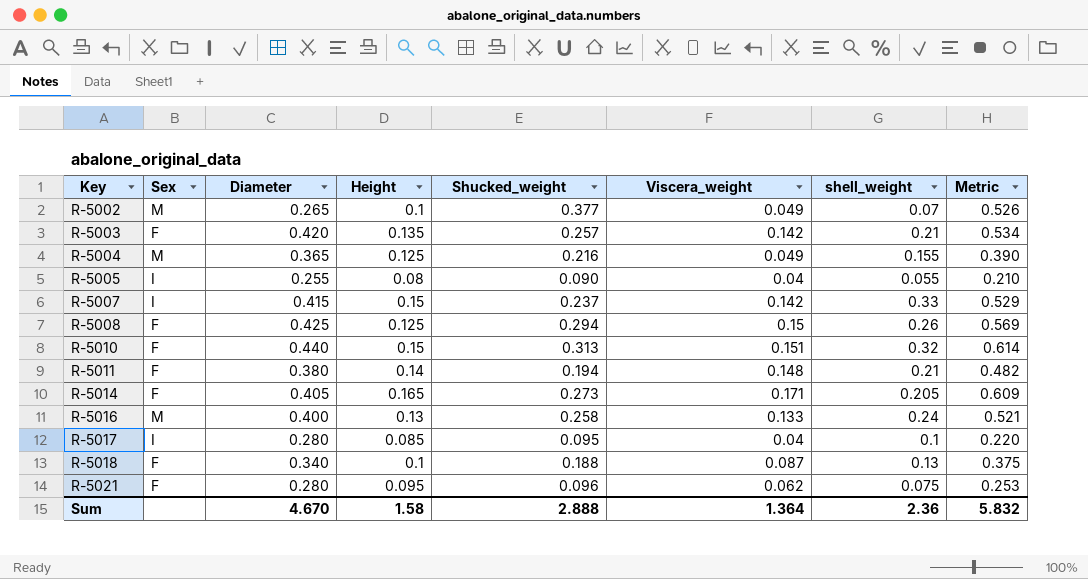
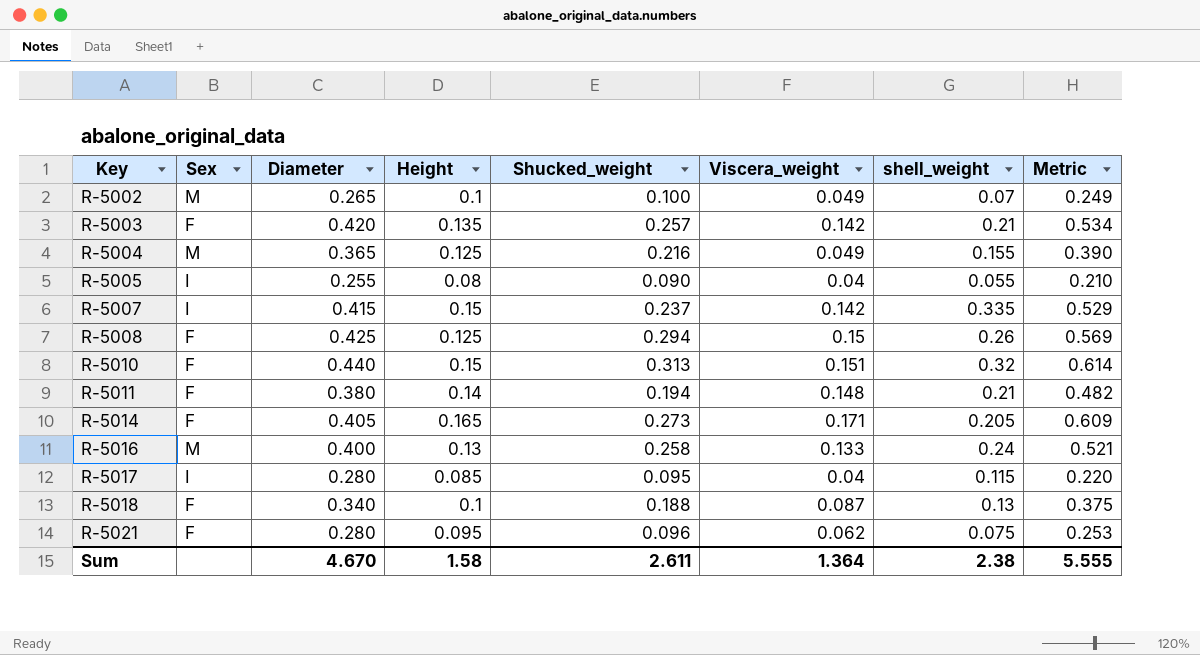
R-5002 | Shucked_weight: 0.377 -> 0.100
R-5002 | Metric: 0.526 -> 0.249
R-5007 | shell_weight: 0.33 -> 0.335
R-5017 | shell_weight: 0.1 -> 0.115
Sum | Shucked_weight: 2.888 -> 2.611
Sum | shell_weight: 2.36 -> 2.38
Sum | Metric: 5.832 -> 5.555

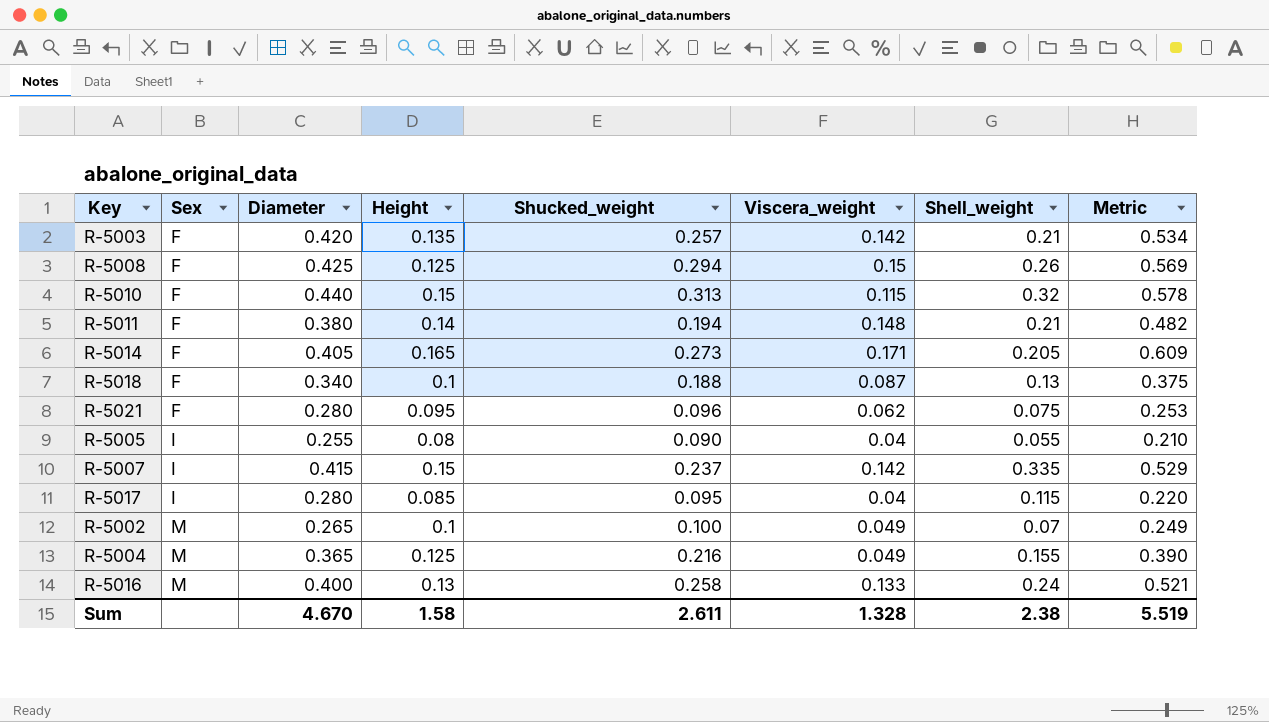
row order: Key ascending -> Sex ascending
column name: shell_weight -> Shell_weight
R-5010 | Viscera_weight: 0.151 -> 0.115
R-5010 | Metric: 0.614 -> 0.578
Sum | Viscera_weight: 1.364 -> 1.328
Sum | Metric: 5.555 -> 5.519

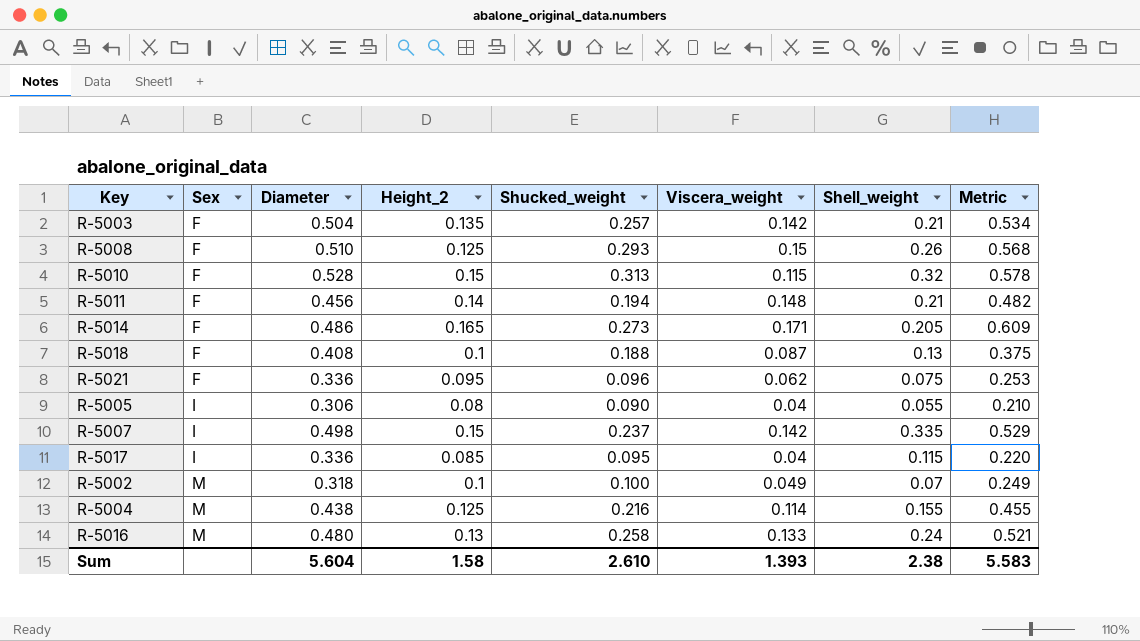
column name: Height -> Height_2
R-5003 | Diameter: 0.420 -> 0.504
R-5008 | Diameter: 0.425 -> 0.510
R-5008 | Shucked_weight: 0.294 -> 0.293
R-5008 | Metric: 0.569 -> 0.568
R-5010 | Diameter: 0.440 -> 0.528
R-5011 | Diameter: 0.380 -> 0.456
R-5014 | Diameter: 0.405 -> 0.486
R-5018 | Diameter: 0.340 -> 0.408
R-5021 | Diameter: 0.280 -> 0.336
R-5005 | Diameter: 0.255 -> 0.306
R-5007 | Diameter: 0.415 -> 0.498
R-5017 | Diameter: 0.280 -> 0.336
R-5002 | Diameter: 0.265 -> 0.318
R-5004 | Diameter: 0.365 -> 0.438
R-5004 | Viscera_weight: 0.049 -> 0.114
R-5004 | Metric: 0.390 -> 0.455
R-5016 | Diameter: 0.400 -> 0.480
Sum | Diameter: 4.670 -> 5.604
Sum | Shucked_weight: 2.611 -> 2.610
Sum | Viscera_weight: 1.328 -> 1.393
Sum | Metric: 5.519 -> 5.583

